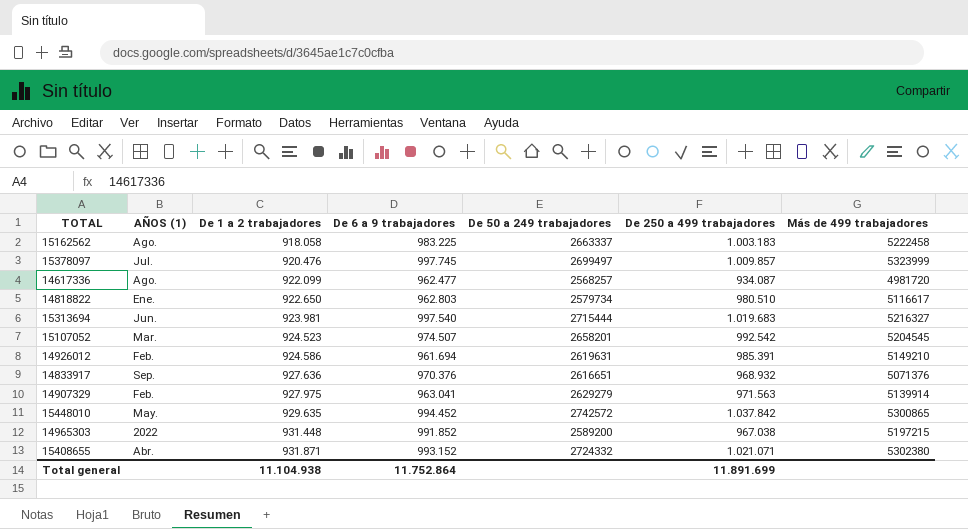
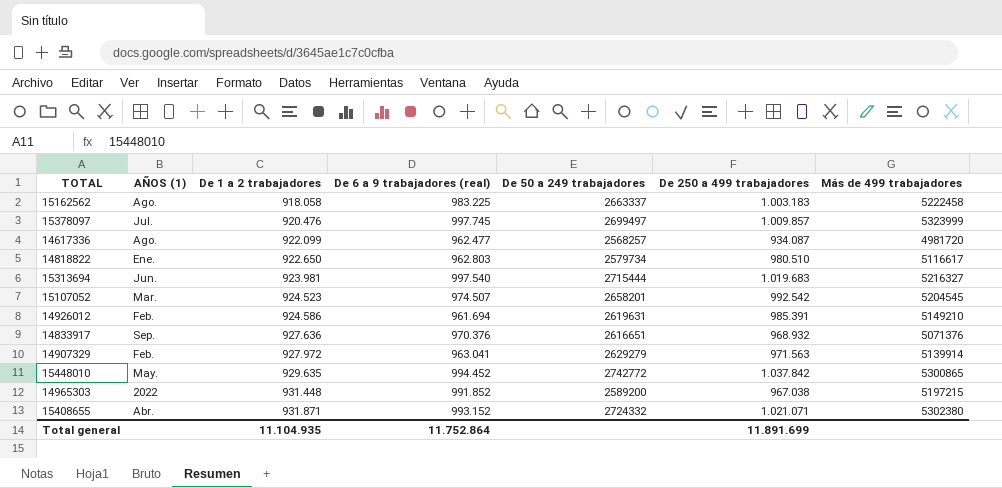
column name: De 6 a 9 trabajadores -> De 6 a 9 trabajadores (real)
14907329 | De 1 a 2 trabajadores: 927.975 -> 927.972
15448010 | De 50 a 249 trabajadores: 2742572 -> 2742772
Total general | De 1 a 2 trabajadores: 11.104.938 -> 11.104.935

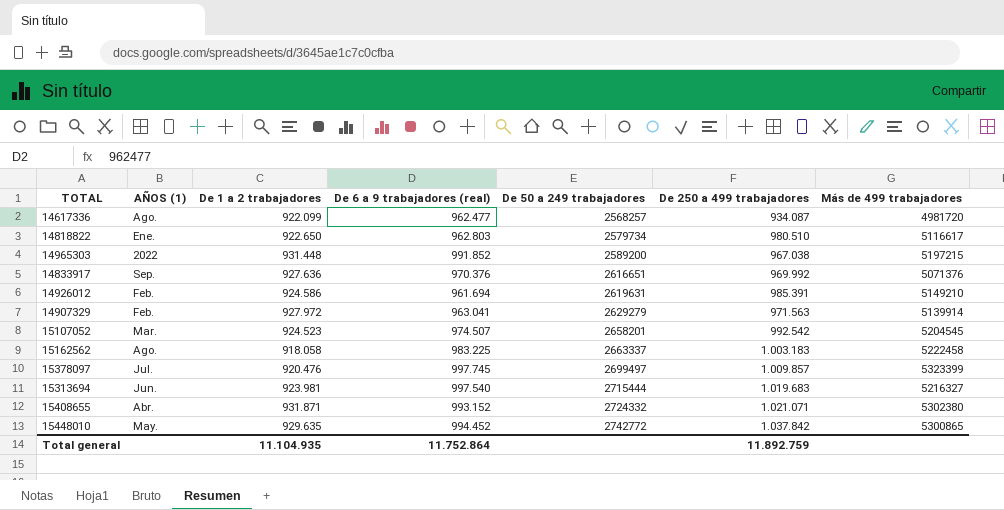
row order: De 1 a 2 trabajadores ascending -> De 50 a 249 trabajadores ascending
14833917 | De 250 a 499 trabajadores: 968.932 -> 969.992
15378097 | Más de 499 trabajadores: 5323999 -> 5323399
Total general | De 250 a 499 trabajadores: 11.891.699 -> 11.892.759

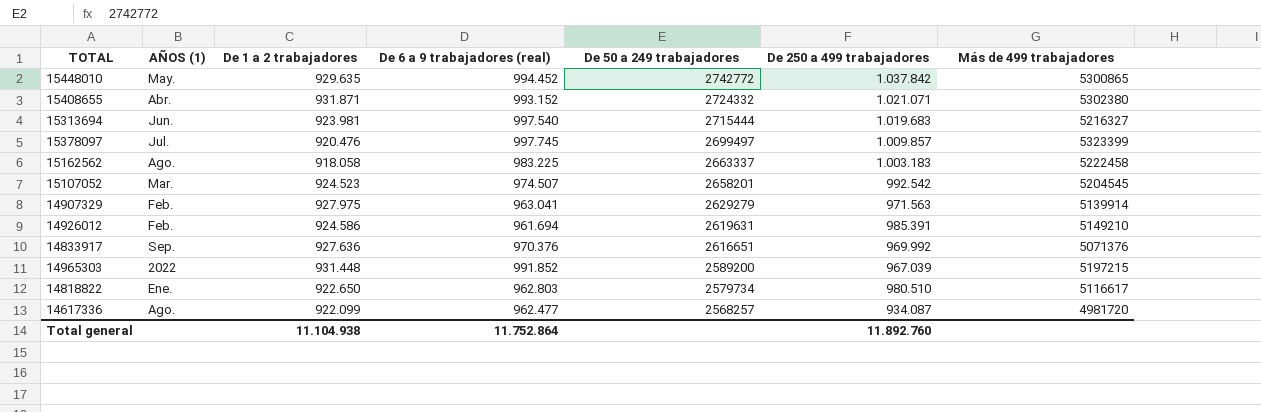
row order: De 50 a 249 trabajadores ascending -> De 50 a 249 trabajadores descending
14907329 | De 1 a 2 trabajadores: 927.972 -> 927.975
14965303 | De 250 a 499 trabajadores: 967.038 -> 967.039
Total general | De 1 a 2 trabajadores: 11.104.935 -> 11.104.938
Total general | De 250 a 499 trabajadores: 11.892.759 -> 11.892.760

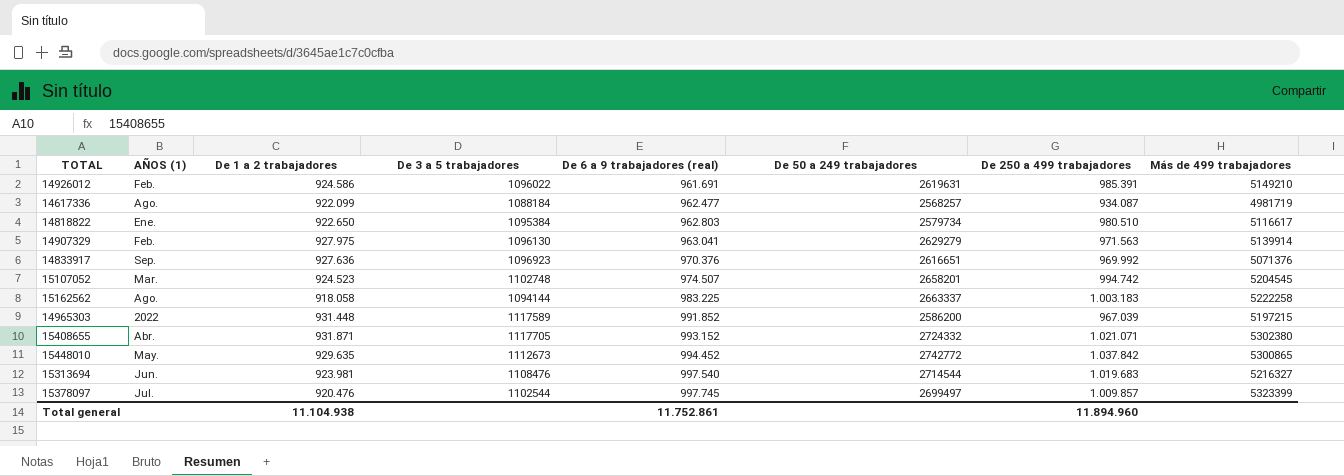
row order: De 50 a 249 trabajadores descending -> De 6 a 9 trabajadores (real) ascending
column De 3 a 5 trabajadores | position: none -> 4
14926012 | De 6 a 9 trabajadores (real): 961.694 -> 961.691
14617336 | Más de 499 trabajadores: 4981720 -> 4981719
15107052 | De 250 a 499 trabajadores: 992.542 -> 994.742
15162562 | Más de 499 trabajadores: 5222458 -> 5222258
14965303 | De 50 a 249 trabajadores: 2589200 -> 2586200
15313694 | De 50 a 249 trabajadores: 2715444 -> 2714544
Total general | De 6 a 9 trabajadores (real): 11.752.864 -> 11.752.861
Total general | De 250 a 499 trabajadores: 11.892.760 -> 11.894.960

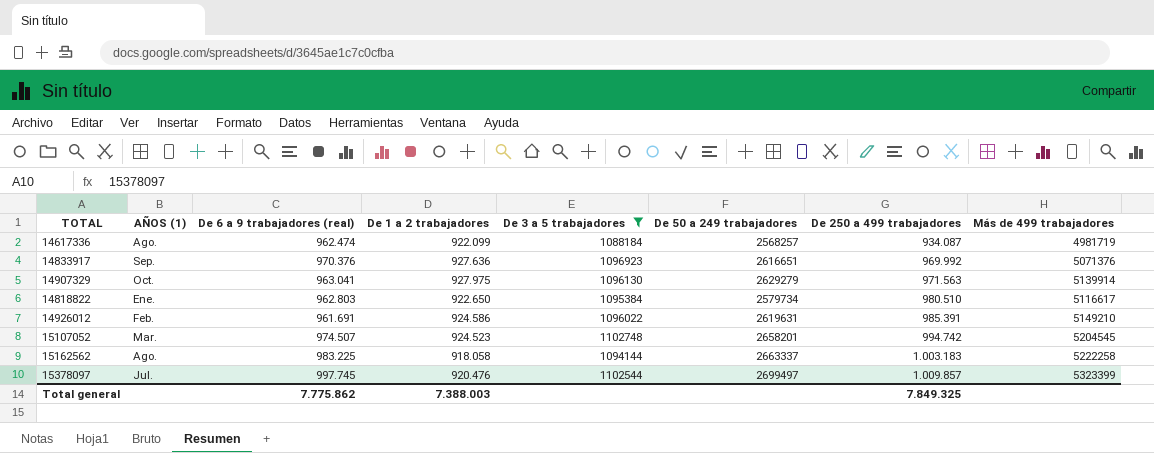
filter: none -> De 3 a 5 trabajadores <= 1102748
row order: De 6 a 9 trabajadores (real) ascending -> De 250 a 499 trabajadores ascending
column De 6 a 9 trabajadores (real) | position: 5 -> 3
14617336 | De 6 a 9 trabajadores (real): 962.477 -> 962.474
14907329 | AÑOS (1): Feb. -> Oct.
Total general | De 6 a 9 trabajadores (real): 11.752.861 -> 7.775.862
Total general | De 1 a 2 trabajadores: 11.104.938 -> 7.388.003
Total general | De 250 a 499 trabajadores: 11.894.960 -> 7.849.325

